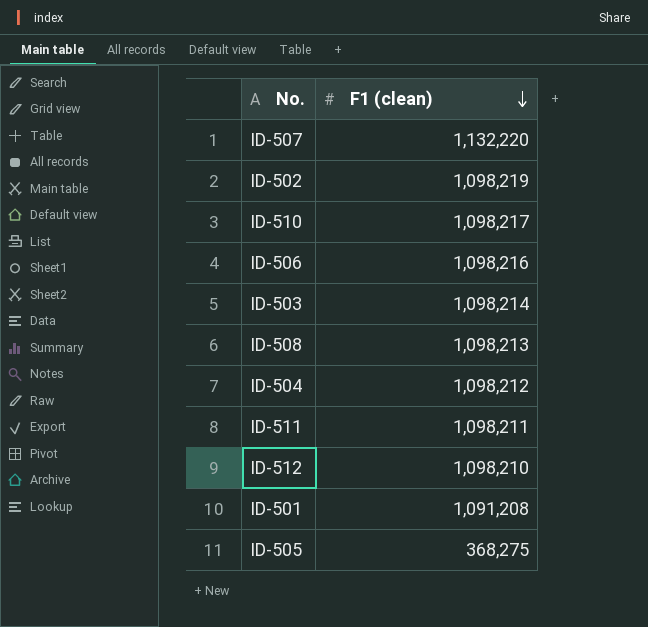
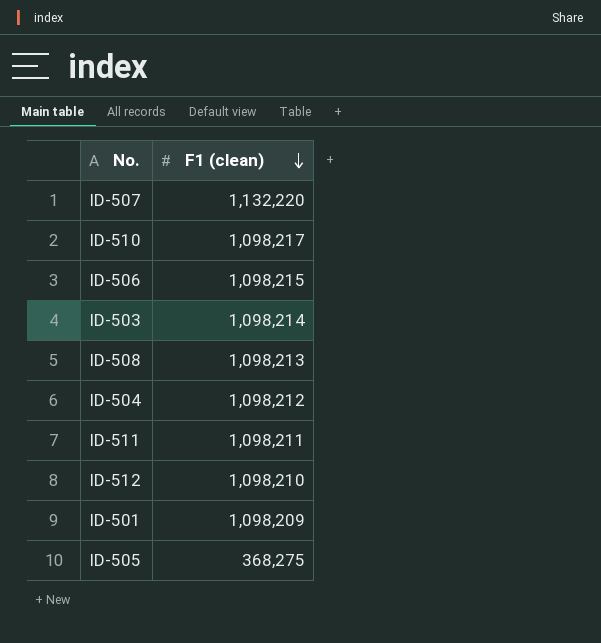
row ID-502: 1,098,219 -> none
ID-506 | F1 (clean): 1,098,216 -> 1,098,215
ID-501 | F1 (clean): 1,091,208 -> 1,098,209

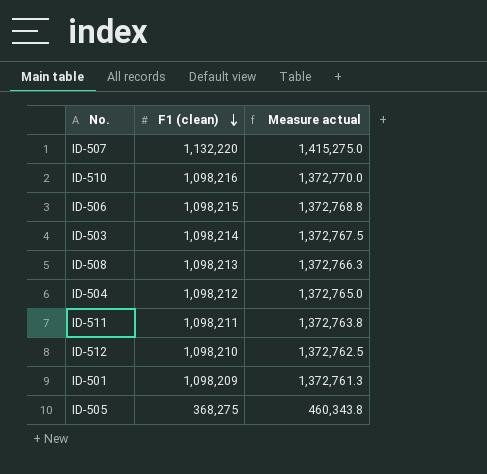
column Measure actual | formula: none -> [F1 (clean)] * 1.25
ID-510 | F1 (clean): 1,098,217 -> 1,098,216

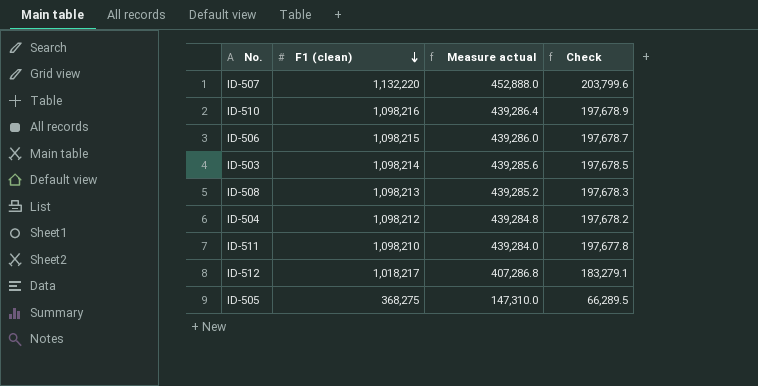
column Measure actual | formula: [F1 (clean)] * 1.25 -> [F1 (clean)] * 0.4
column Check | formula: none -> [F1 (clean)] * 0.18
row ID-501: 1,098,209 | 1,372,761.3 -> none
ID-511 | F1 (clean): 1,098,211 -> 1,098,210
ID-512 | F1 (clean): 1,098,210 -> 1,018,217

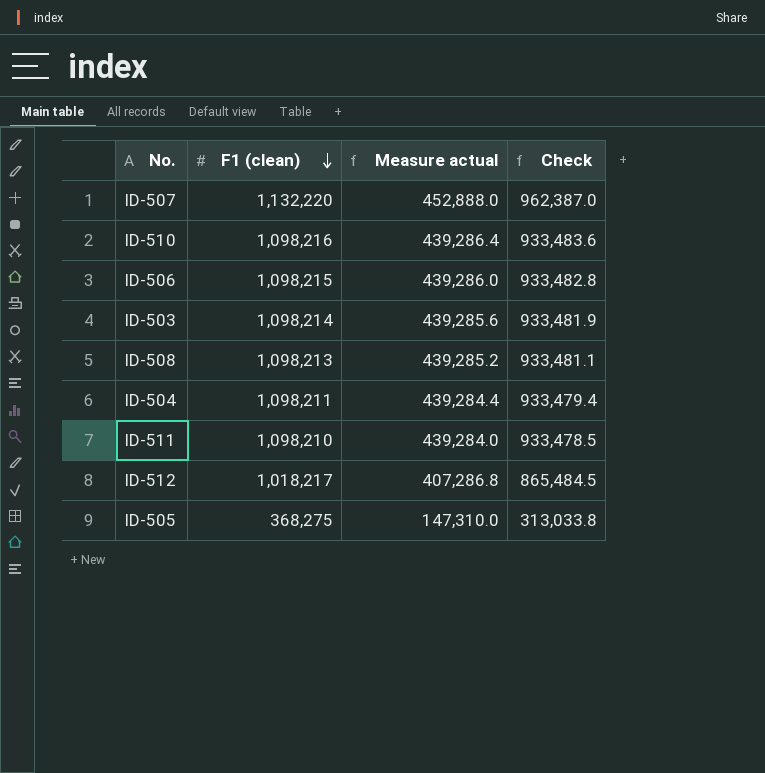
column Check | formula: [F1 (clean)] * 0.18 -> [F1 (clean)] * 0.85
ID-504 | F1 (clean): 1,098,212 -> 1,098,211
ID-504 | Measure actual: 439,284.8 -> 439,284.4

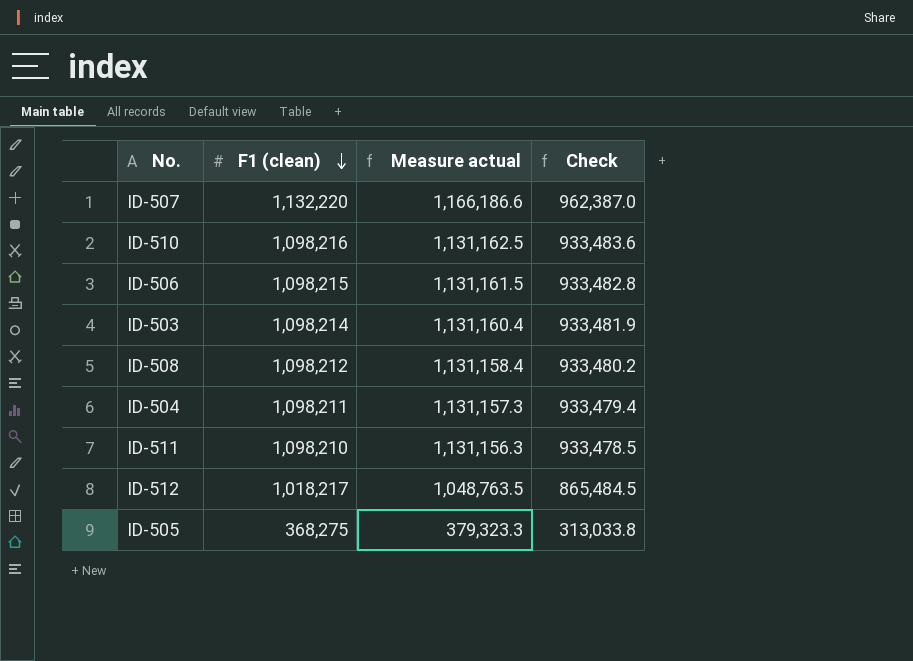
column Measure actual | formula: [F1 (clean)] * 0.4 -> [F1 (clean)] * 1.03
ID-508 | F1 (clean): 1,098,213 -> 1,098,212
ID-508 | Check: 933,481.1 -> 933,480.2

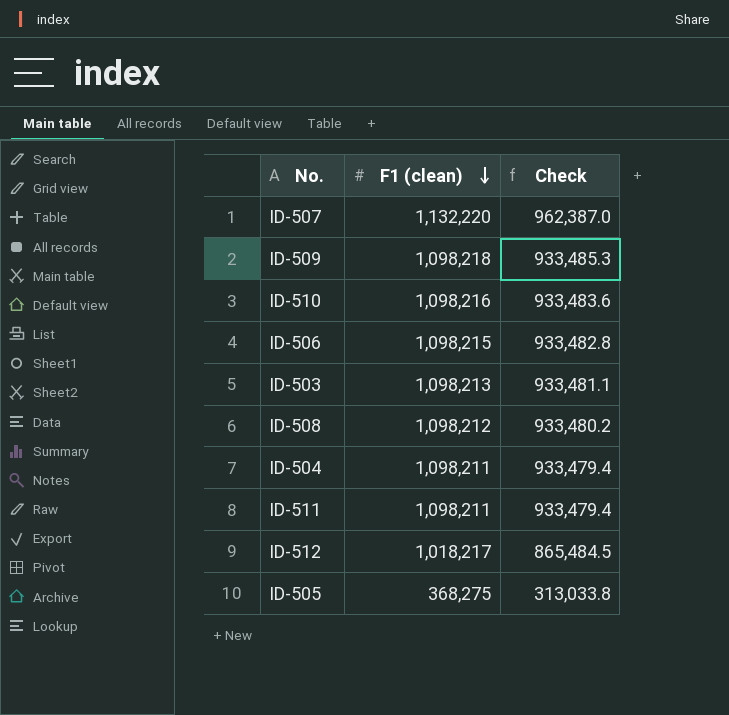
column Measure actual | formula: [F1 (clean)] * 1.03 -> none
row ID-509: none -> 1,098,218 | 933,485.3
ID-503 | F1 (clean): 1,098,214 -> 1,098,213
ID-503 | Check: 933,481.9 -> 933,481.1
ID-511 | F1 (clean): 1,098,210 -> 1,098,211
ID-511 | Check: 933,478.5 -> 933,479.4

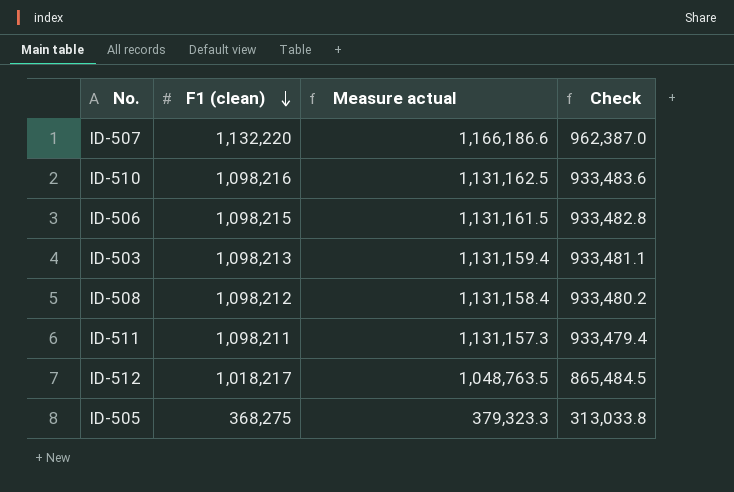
column Measure actual | formula: none -> [F1 (clean)] * 1.03
row ID-509: 1,098,218 | 933,485.3 -> none
row ID-504: 1,098,211 | 933,479.4 -> none

